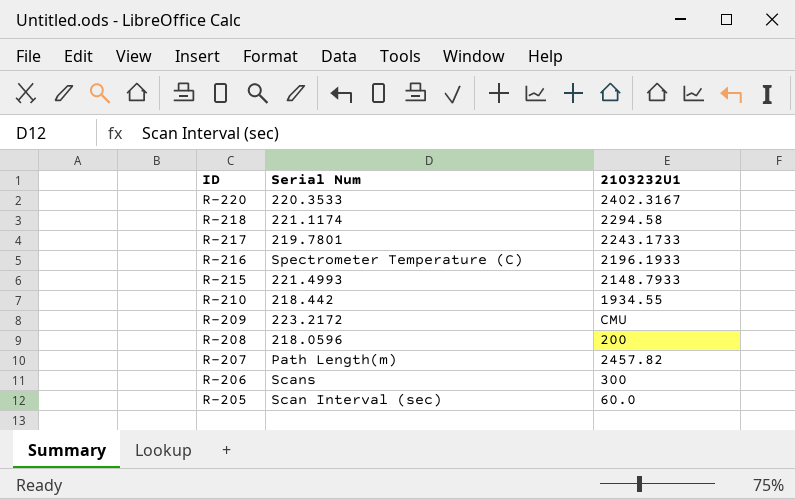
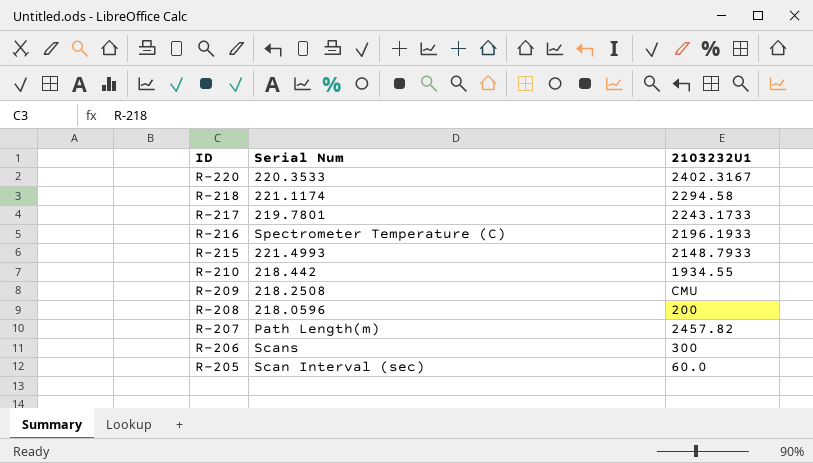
R-209 | Serial Num: 223.2172 -> 218.2508

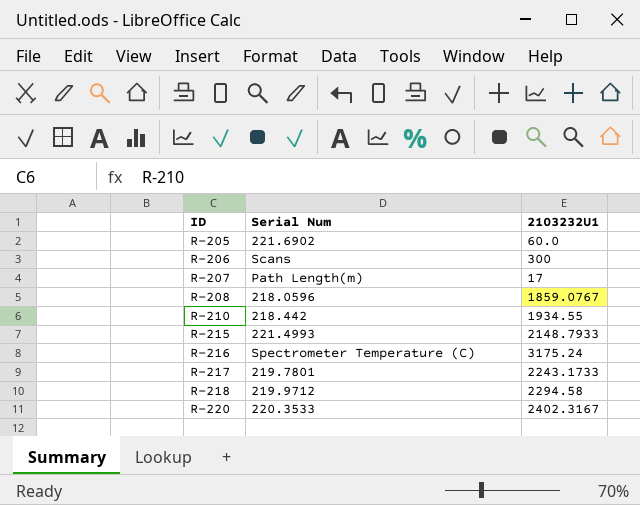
row order: ID descending -> ID ascending
row R-209: 218.2508 | CMU -> none
R-205 | Serial Num: Scan Interval (sec) -> 221.6902
R-207 | 2103232U1: 2457.82 -> 17
R-208 | 2103232U1: 200 -> 1859.0767
R-216 | 2103232U1: 2196.1933 -> 3175.24
R-218 | Serial Num: 221.1174 -> 219.9712

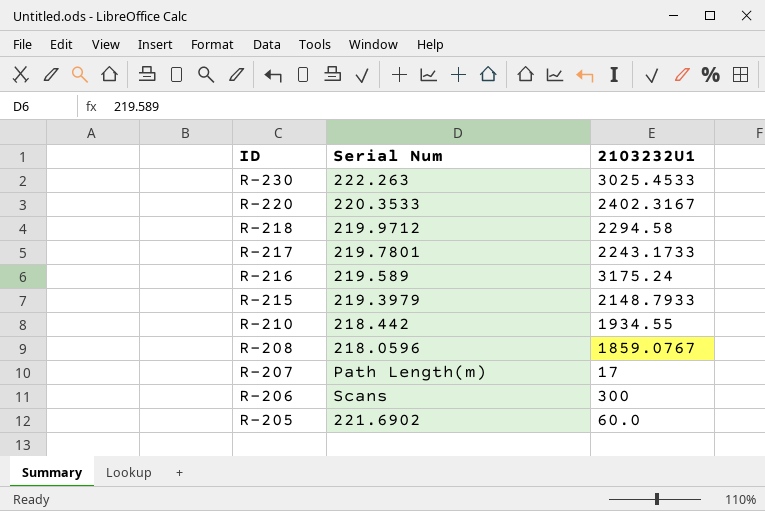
row order: ID ascending -> ID descending
row R-230: none -> 222.263 | 3025.4533
R-216 | Serial Num: Spectrometer Temperature (C) -> 219.589
R-215 | Serial Num: 221.4993 -> 219.3979

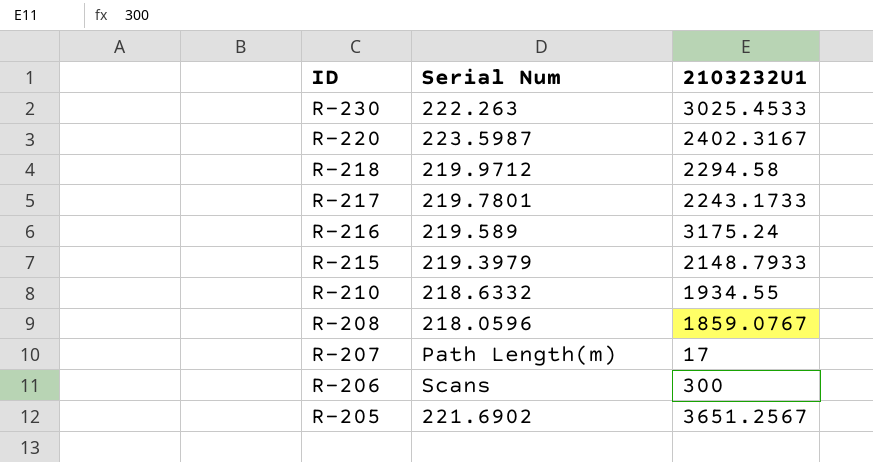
R-220 | Serial Num: 220.3533 -> 223.5987
R-210 | Serial Num: 218.442 -> 218.6332
R-205 | 2103232U1: 60.0 -> 3651.2567

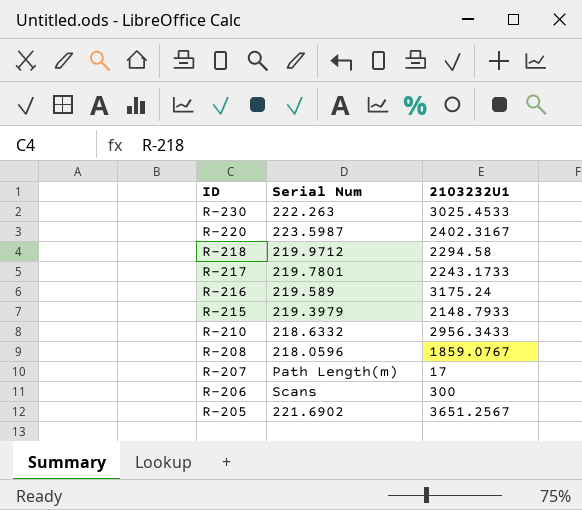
R-210 | 2103232U1: 1934.55 -> 2956.3433

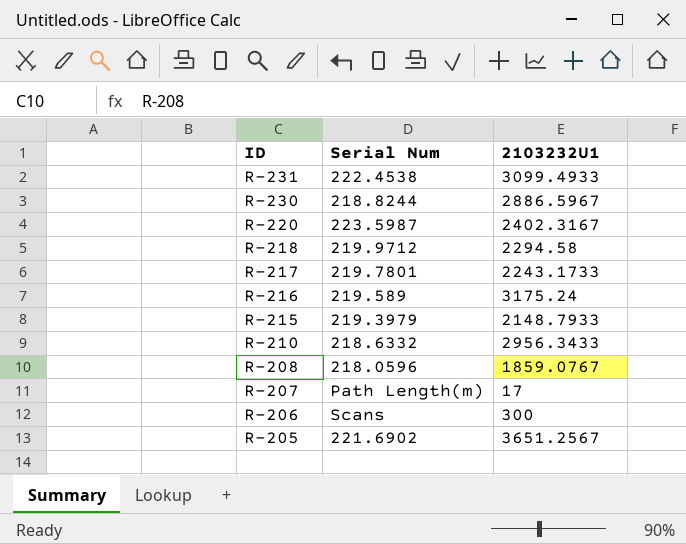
row R-231: none -> 222.4538 | 3099.4933
R-230 | Serial Num: 222.263 -> 218.8244
R-230 | 2103232U1: 3025.4533 -> 2886.5967

